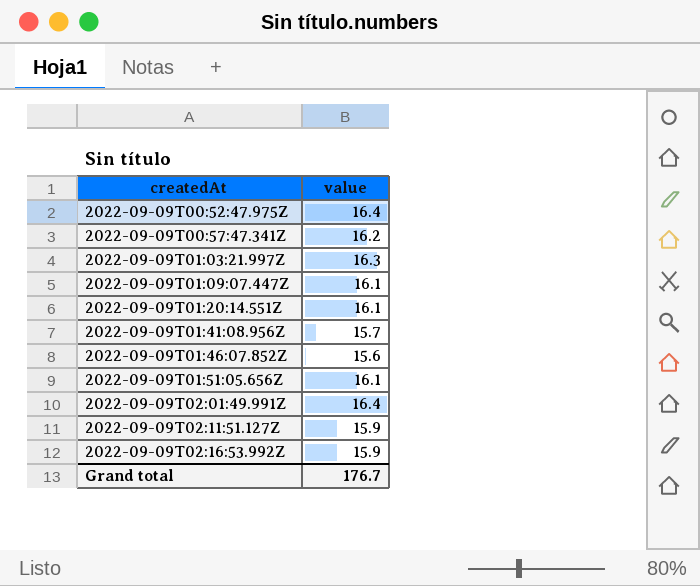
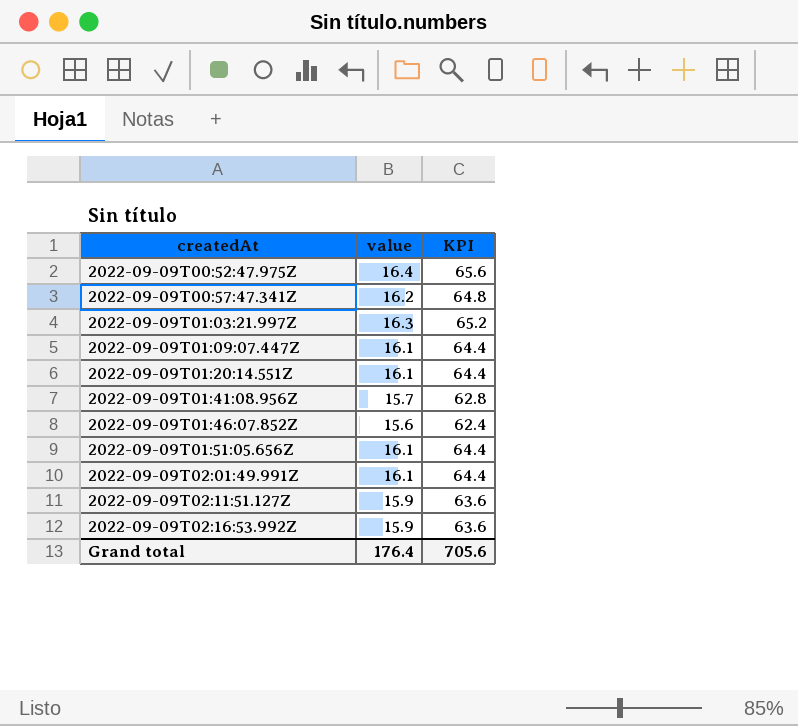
column KPI | formula: none -> [value] * 4
2022-09-09T02:01:49.991Z | value: 16.4 -> 16.1
Grand total | value: 176.7 -> 176.4

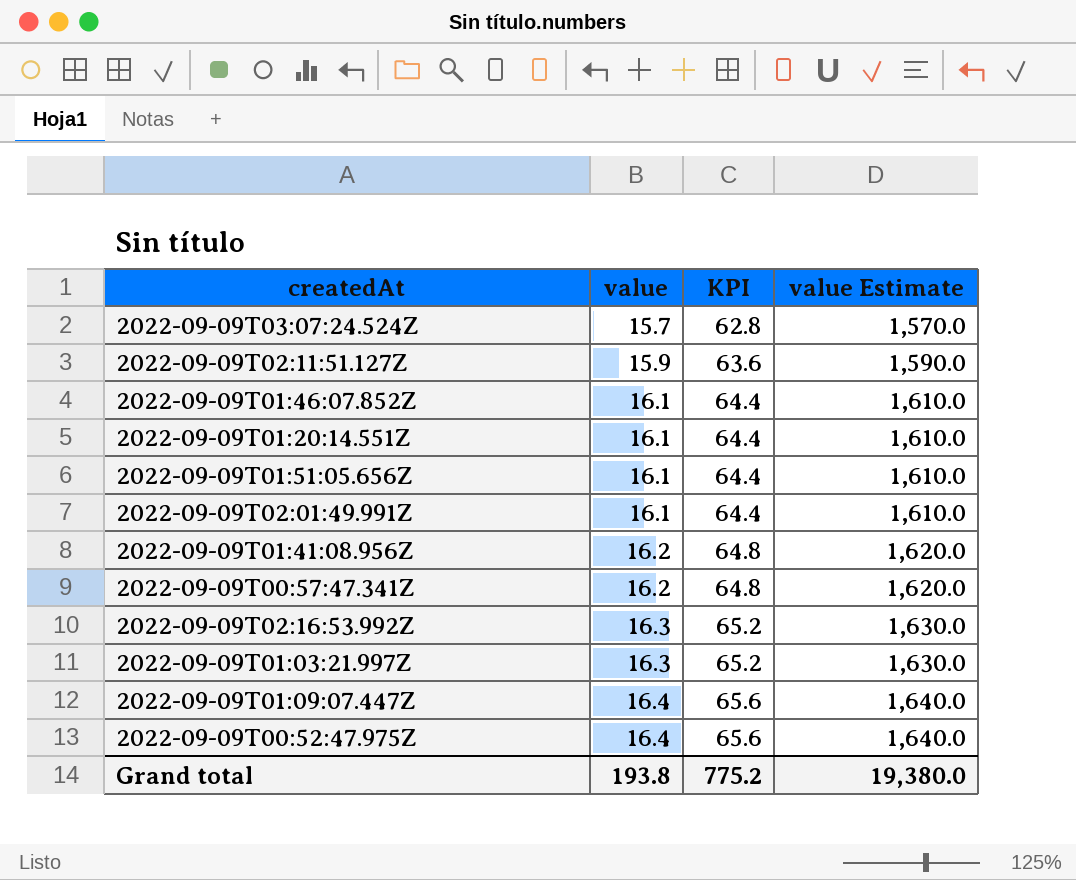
row order: createdAt ascending -> value ascending
column value Estimate | formula: none -> [value] * 100
row 2022-09-09T03:07:24.524Z: none -> 15.7 | 62.8 | 1,570.0
2022-09-09T01:46:07.852Z | value: 15.6 -> 16.1
2022-09-09T01:46:07.852Z | KPI: 62.4 -> 64.4
2022-09-09T01:41:08.956Z | value: 15.7 -> 16.2
2022-09-09T01:41:08.956Z | KPI: 62.8 -> 64.8
2022-09-09T02:16:53.992Z | value: 15.9 -> 16.3
2022-09-09T02:16:53.992Z | KPI: 63.6 -> 65.2
2022-09-09T01:09:07.447Z | value: 16.1 -> 16.4
2022-09-09T01:09:07.447Z | KPI: 64.4 -> 65.6
Grand total | value: 176.4 -> 193.8
Grand total | KPI: 705.6 -> 775.2

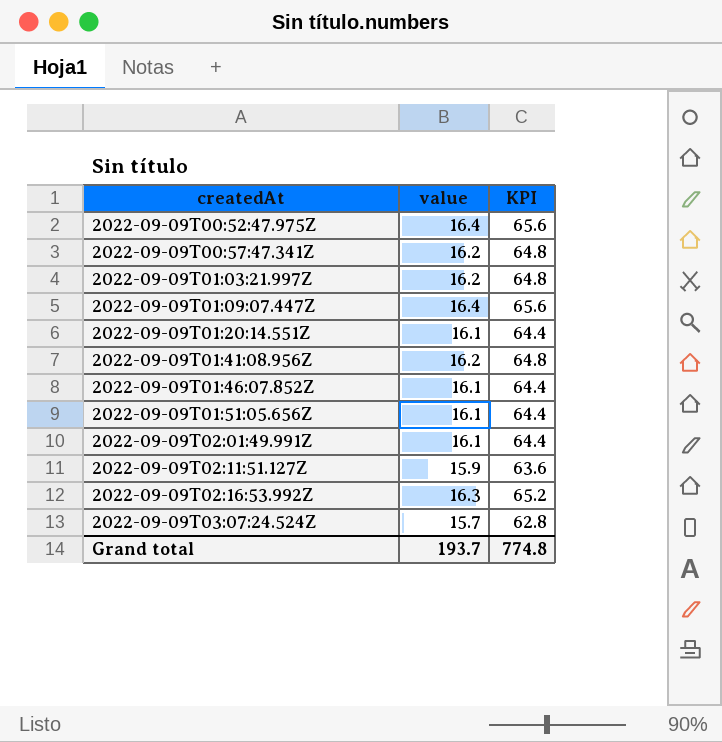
row order: value ascending -> createdAt ascending
column value Estimate | formula: [value] * 100 -> none
2022-09-09T01:03:21.997Z | value: 16.3 -> 16.2
2022-09-09T01:03:21.997Z | KPI: 65.2 -> 64.8
Grand total | value: 193.8 -> 193.7
Grand total | KPI: 775.2 -> 774.8

